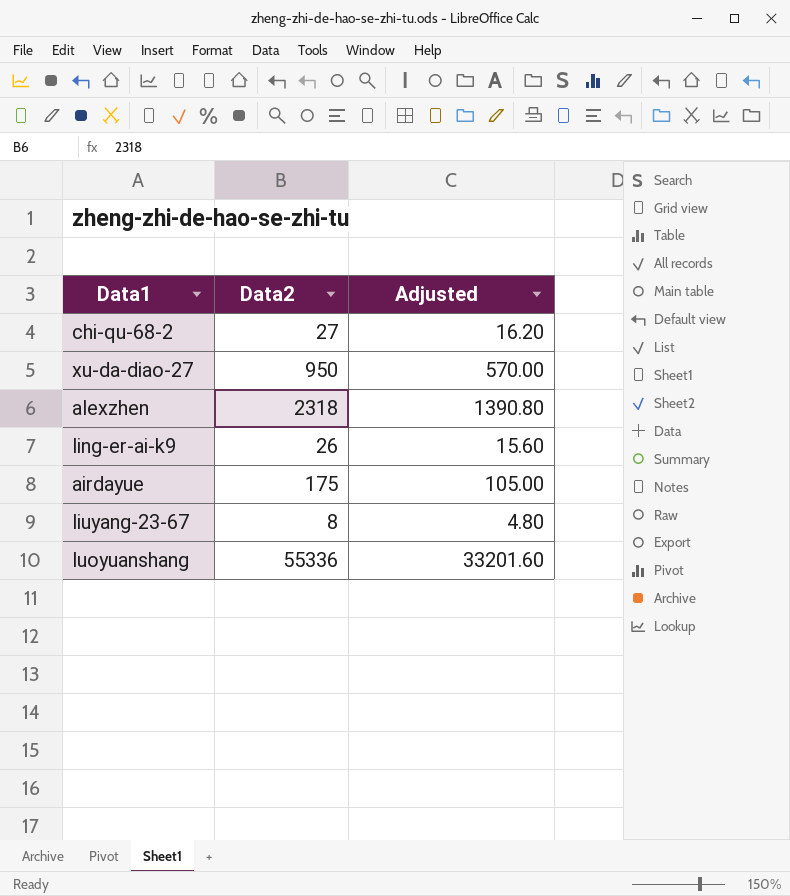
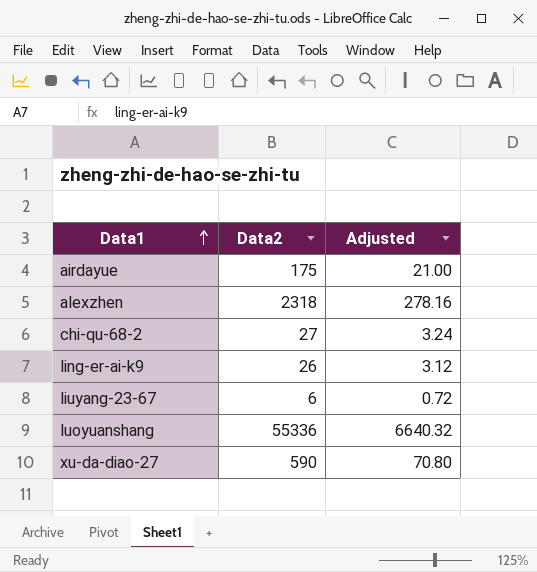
row order: none -> Data1 ascending
column Adjusted | formula: [Data2] * 0.6 -> [Data2] * 0.12
liuyang-23-67 | Data2: 8 -> 6
xu-da-diao-27 | Data2: 950 -> 590

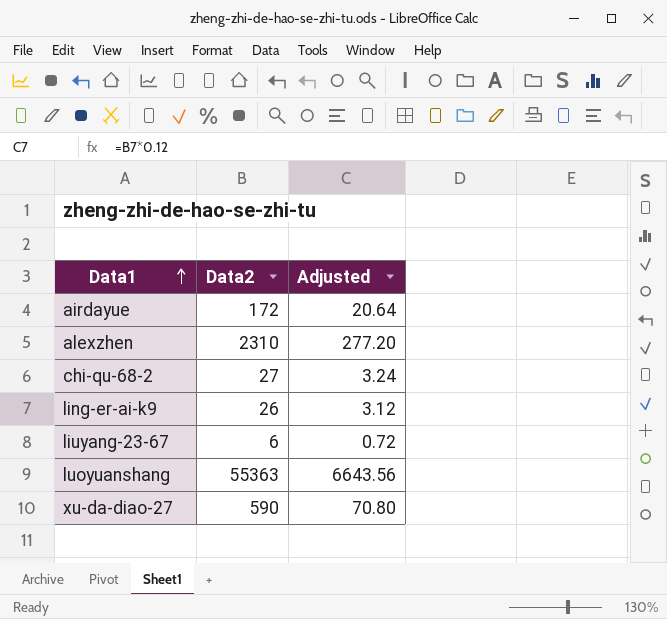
airdayue | Data2: 175 -> 172
airdayue | Adjusted: 21.00 -> 20.64
alexzhen | Data2: 2318 -> 2310
alexzhen | Adjusted: 278.16 -> 277.20
luoyuanshang | Data2: 55336 -> 55363
luoyuanshang | Adjusted: 6640.32 -> 6643.56

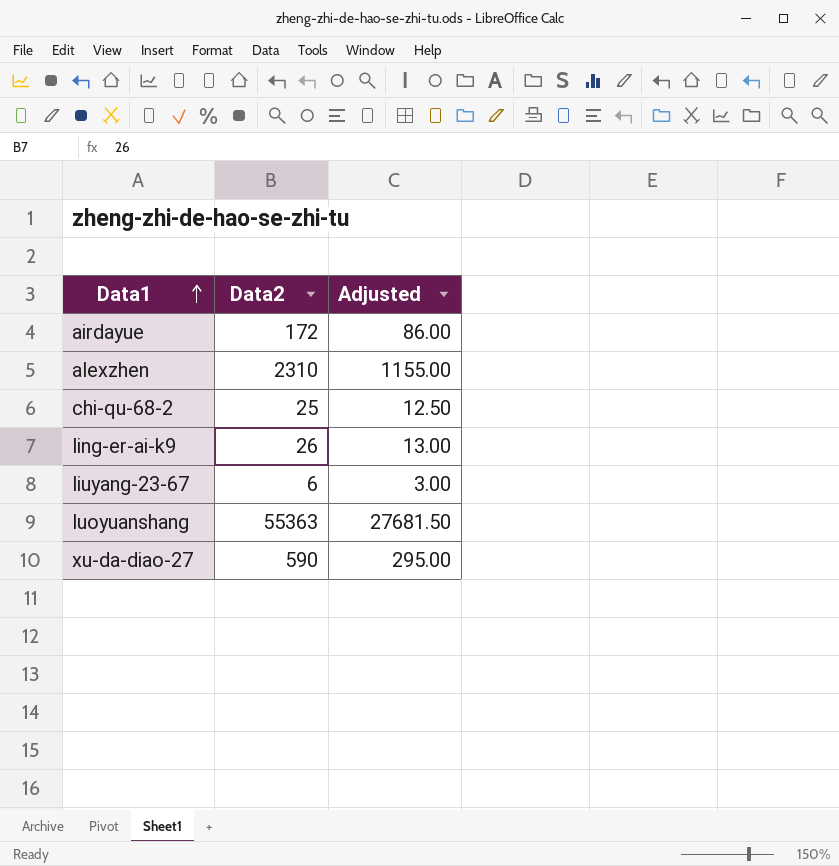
column Adjusted | formula: [Data2] * 0.12 -> [Data2] * 0.5
chi-qu-68-2 | Data2: 27 -> 25

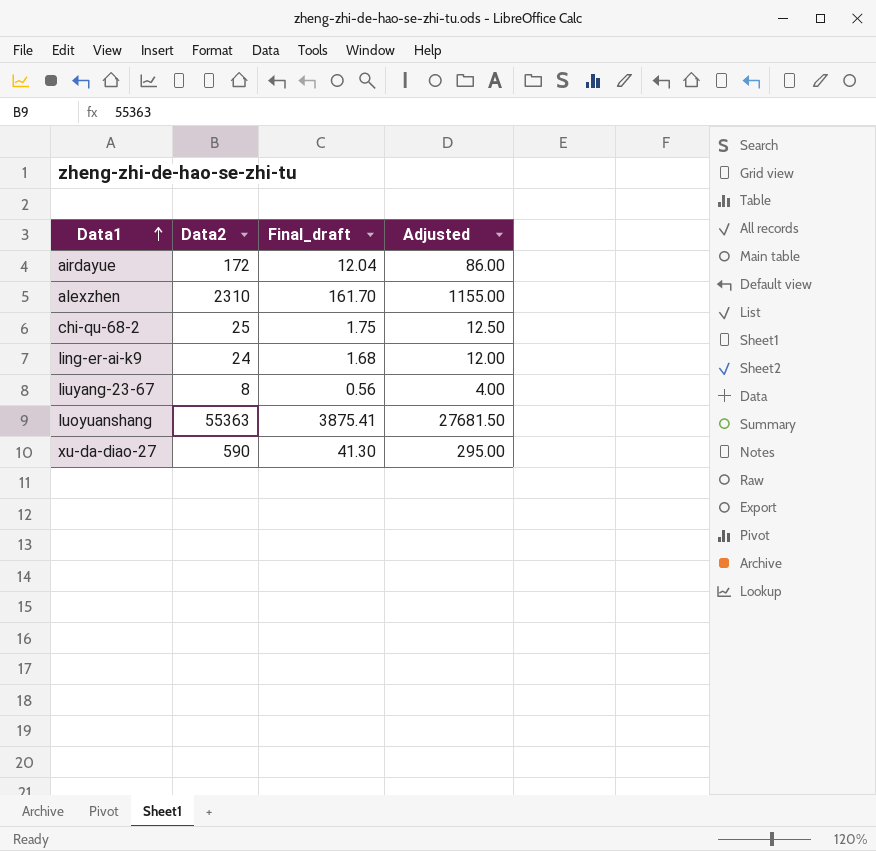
column Final_draft | formula: none -> [Data2] * 0.07
ling-er-ai-k9 | Data2: 26 -> 24
ling-er-ai-k9 | Adjusted: 13.00 -> 12.00
liuyang-23-67 | Data2: 6 -> 8
liuyang-23-67 | Adjusted: 3.00 -> 4.00

